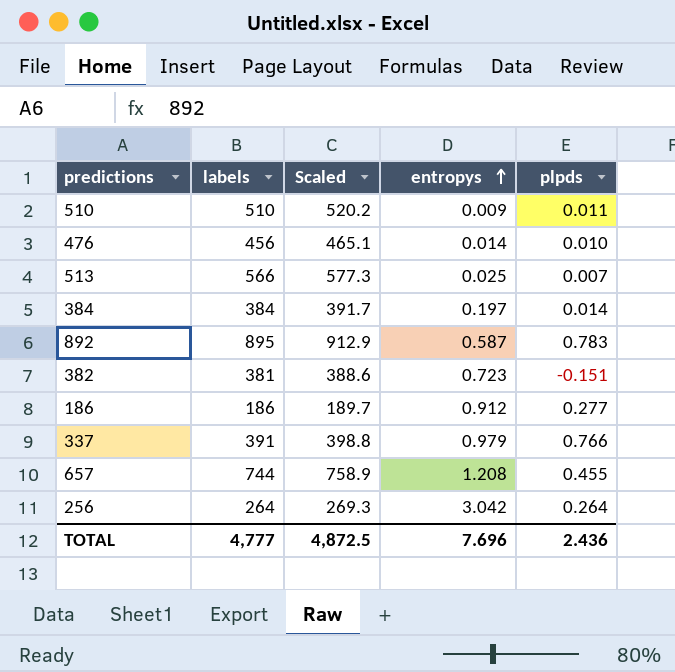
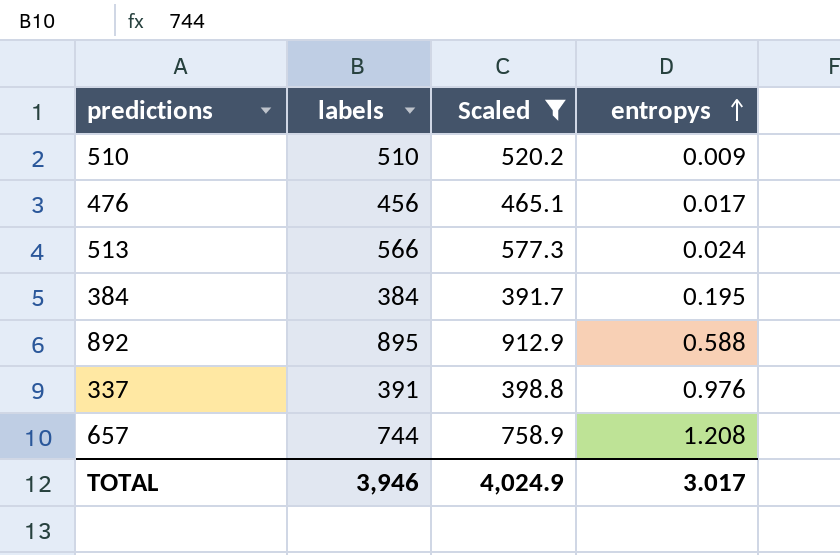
filter: none -> Scaled >= 391.7
column plpds | position: 5 -> none
476 | entropys: 0.014 -> 0.017
513 | entropys: 0.025 -> 0.024
384 | entropys: 0.197 -> 0.195
892 | entropys: 0.587 -> 0.588
337 | entropys: 0.979 -> 0.976
TOTAL | labels: 4,777 -> 3,946
TOTAL | Scaled: 4,872.5 -> 4,024.9
TOTAL | entropys: 7.696 -> 3.017

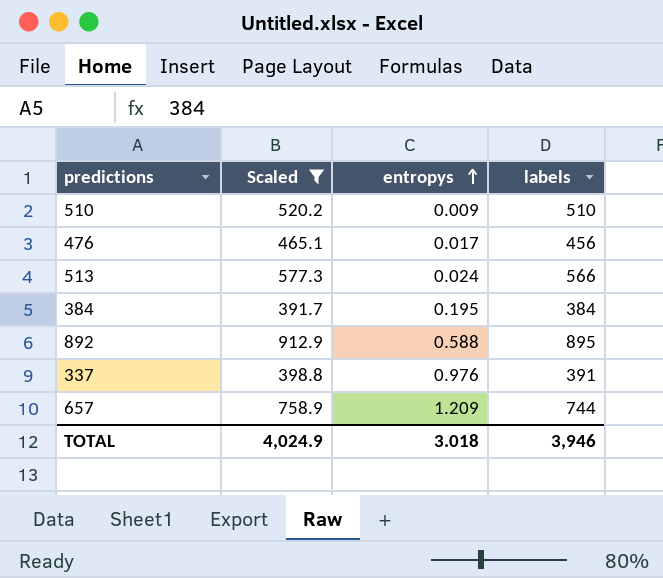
column labels | position: 2 -> 4
657 | entropys: 1.208 -> 1.209
TOTAL | entropys: 3.017 -> 3.018

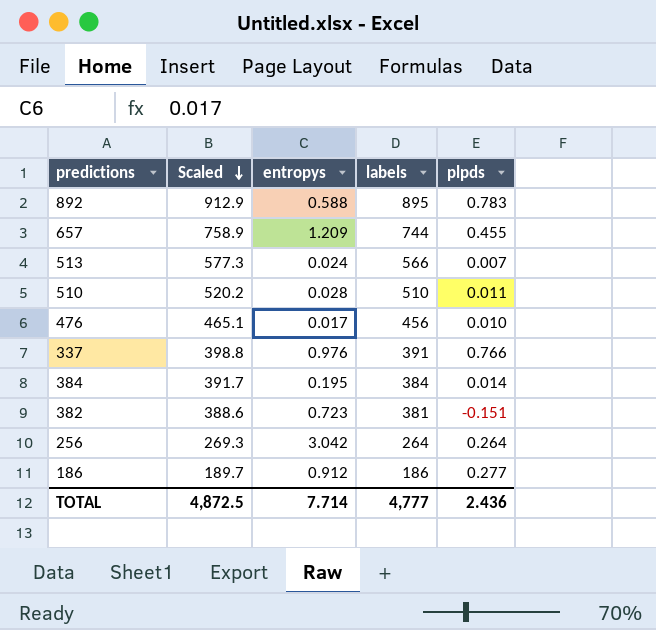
filter: Scaled >= 391.7 -> none
row order: entropys ascending -> Scaled descending
column plpds | position: none -> 5
510 | entropys: 0.009 -> 0.028
TOTAL | Scaled: 4,024.9 -> 4,872.5
TOTAL | entropys: 3.018 -> 7.714
TOTAL | labels: 3,946 -> 4,777

